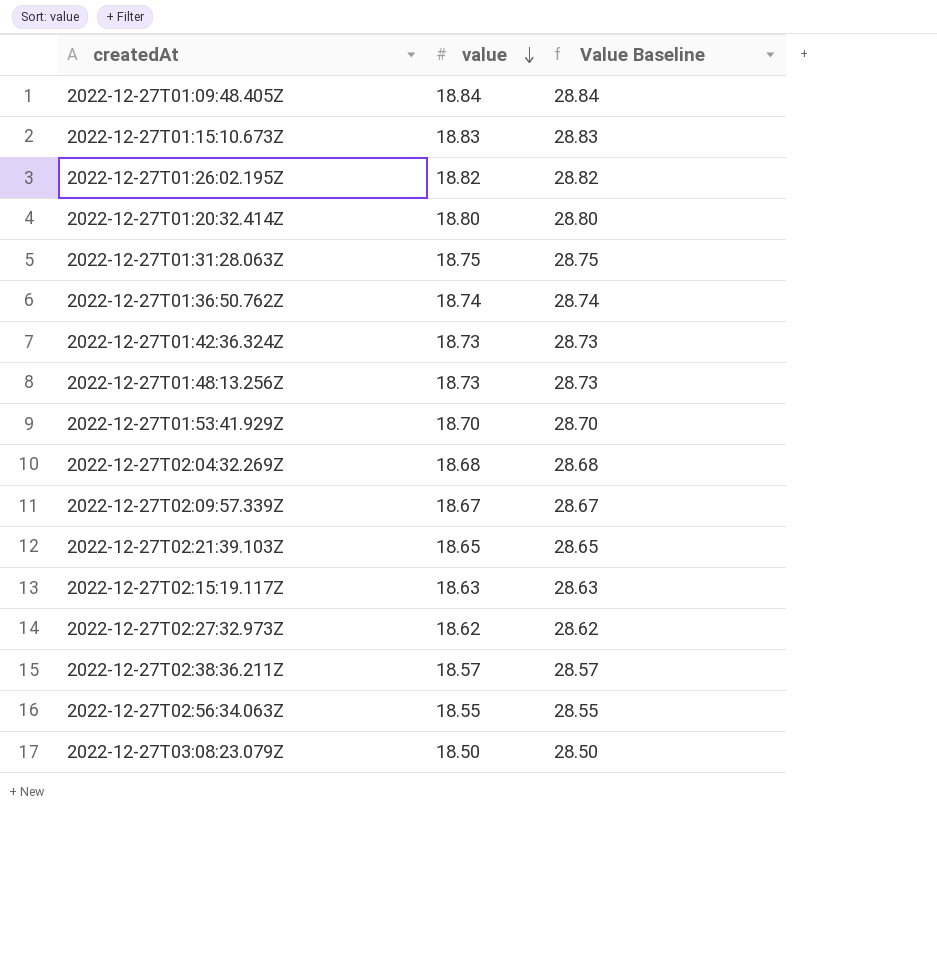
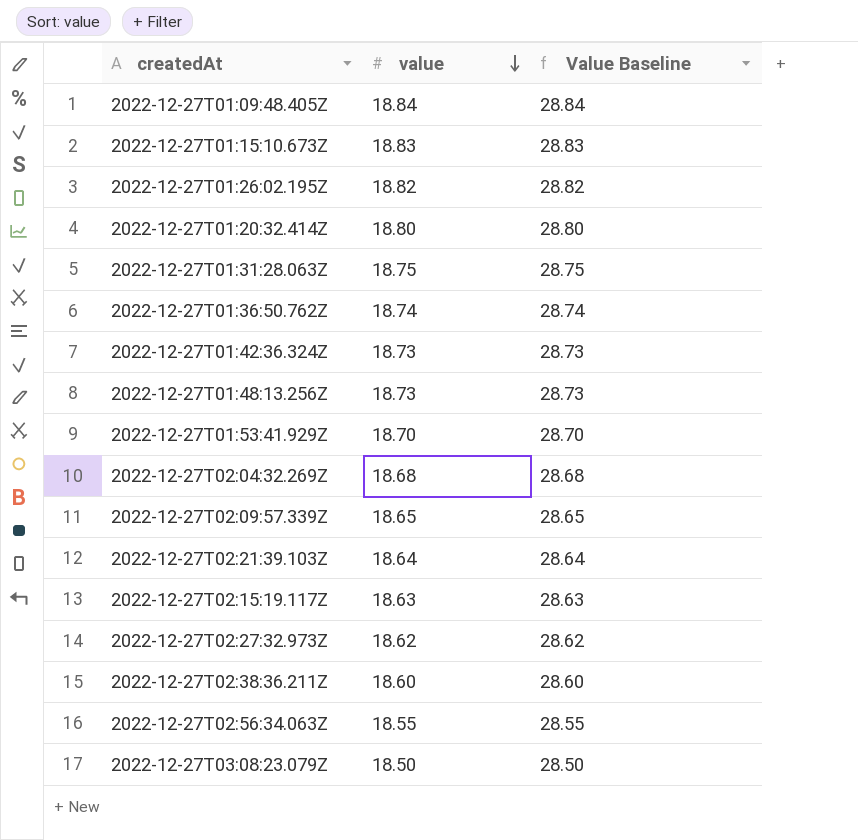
2022-12-27T02:09:57.339Z | value: 18.67 -> 18.65
2022-12-27T02:09:57.339Z | Value Baseline: 28.67 -> 28.65
2022-12-27T02:21:39.103Z | value: 18.65 -> 18.64
2022-12-27T02:21:39.103Z | Value Baseline: 28.65 -> 28.64
2022-12-27T02:38:36.211Z | value: 18.57 -> 18.60
2022-12-27T02:38:36.211Z | Value Baseline: 28.57 -> 28.60

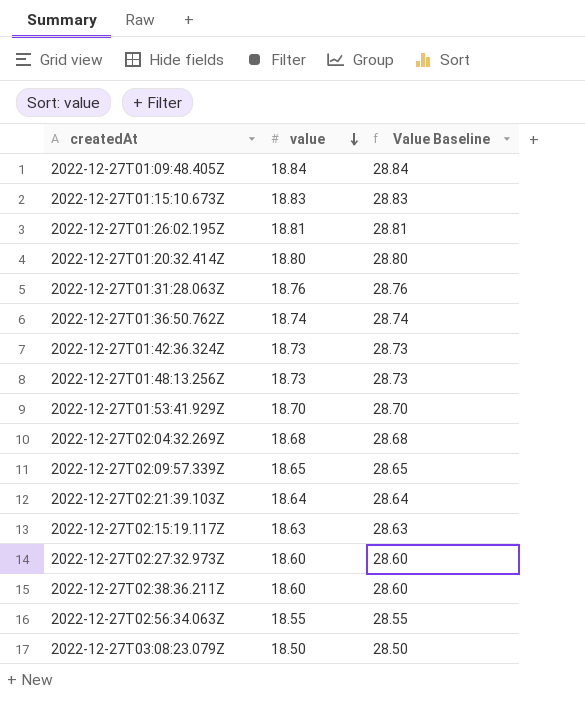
2022-12-27T01:26:02.195Z | value: 18.82 -> 18.81
2022-12-27T01:26:02.195Z | Value Baseline: 28.82 -> 28.81
2022-12-27T01:31:28.063Z | value: 18.75 -> 18.76
2022-12-27T01:31:28.063Z | Value Baseline: 28.75 -> 28.76
2022-12-27T02:27:32.973Z | value: 18.62 -> 18.60
2022-12-27T02:27:32.973Z | Value Baseline: 28.62 -> 28.60

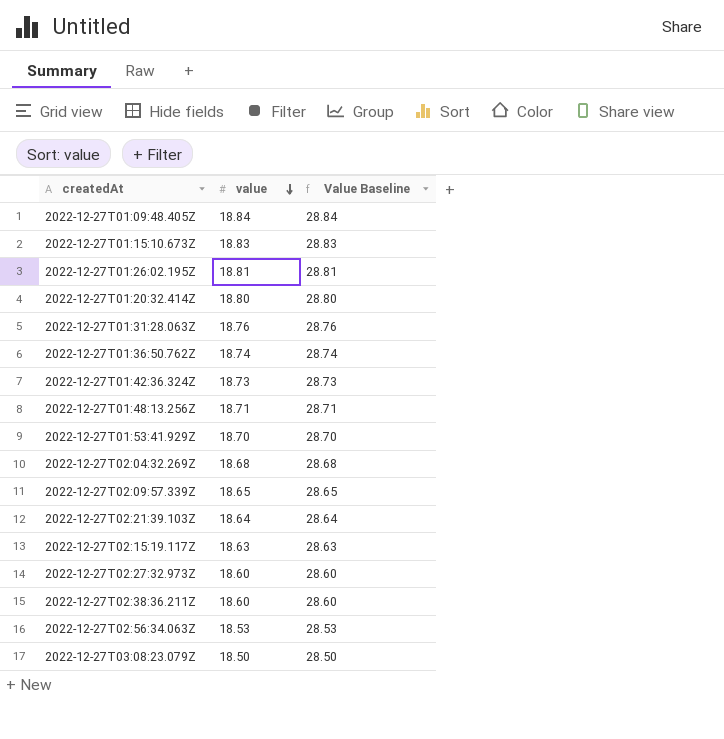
2022-12-27T01:48:13.256Z | value: 18.73 -> 18.71
2022-12-27T01:48:13.256Z | Value Baseline: 28.73 -> 28.71
2022-12-27T02:56:34.063Z | value: 18.55 -> 18.53
2022-12-27T02:56:34.063Z | Value Baseline: 28.55 -> 28.53

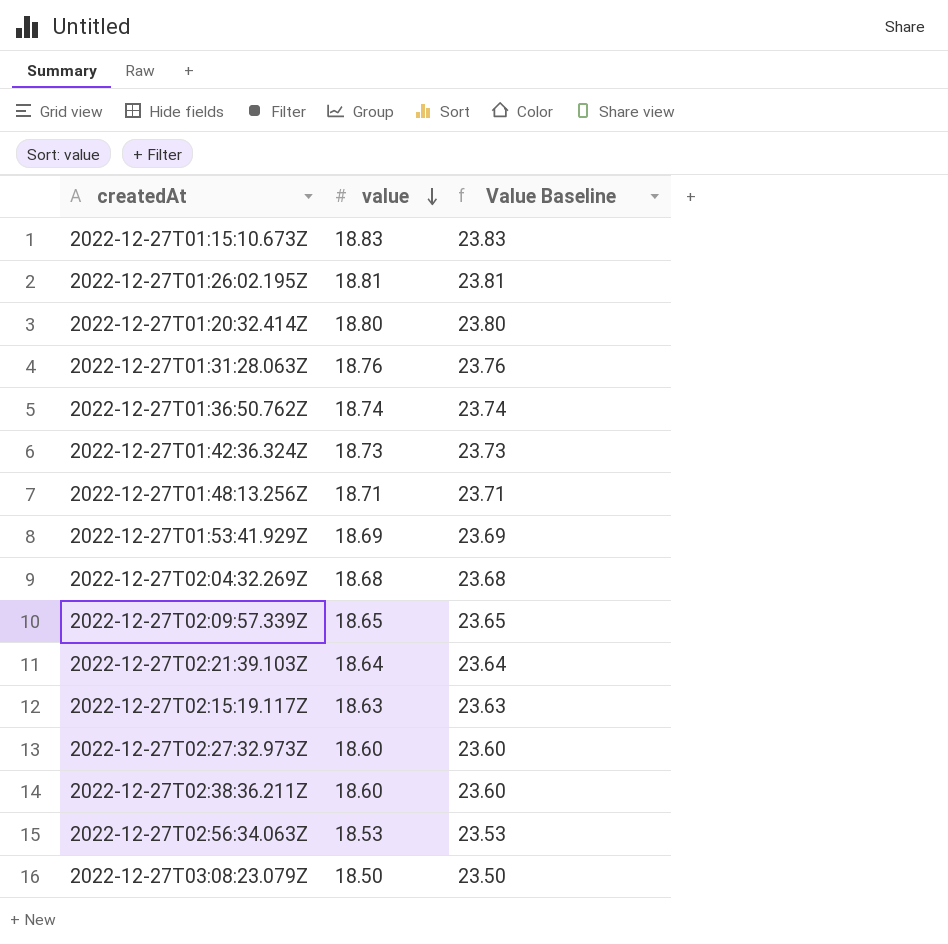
column Value Baseline | formula: [value] + 10 -> [value] + 5
row 2022-12-27T01:09:48.405Z: 18.84 | 28.84 -> none
2022-12-27T01:53:41.929Z | value: 18.70 -> 18.69

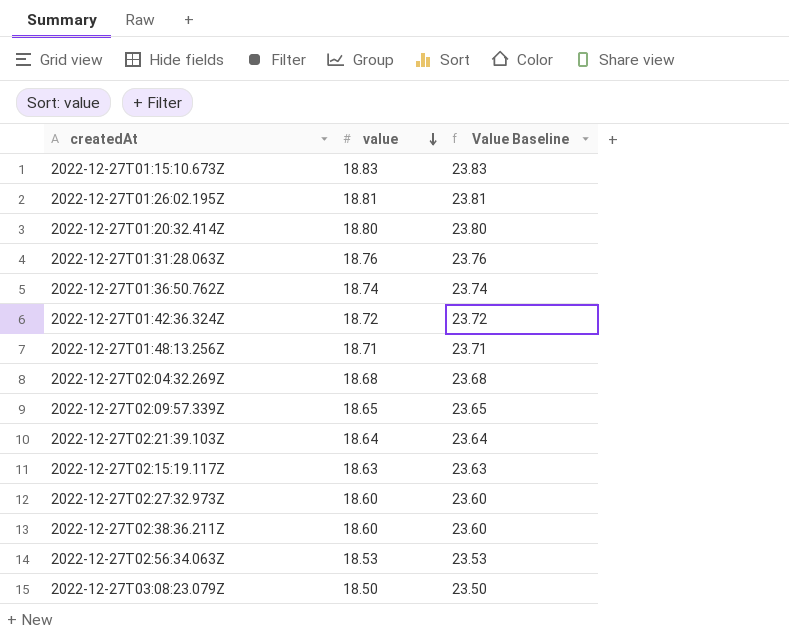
row 2022-12-27T01:53:41.929Z: 18.69 | 23.69 -> none
2022-12-27T01:42:36.324Z | value: 18.73 -> 18.72
2022-12-27T01:42:36.324Z | Value Baseline: 23.73 -> 23.72

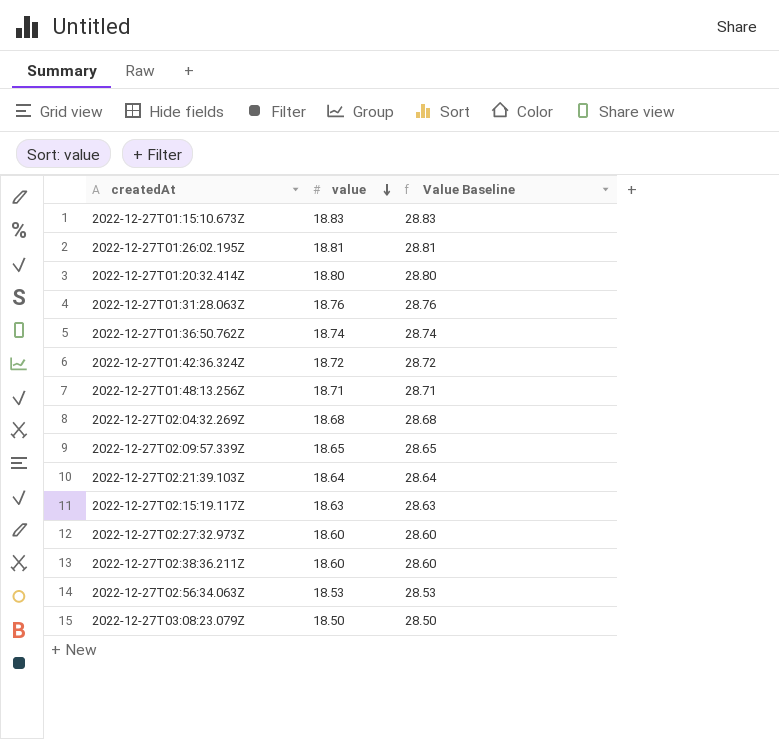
column Value Baseline | formula: [value] + 5 -> [value] + 10

